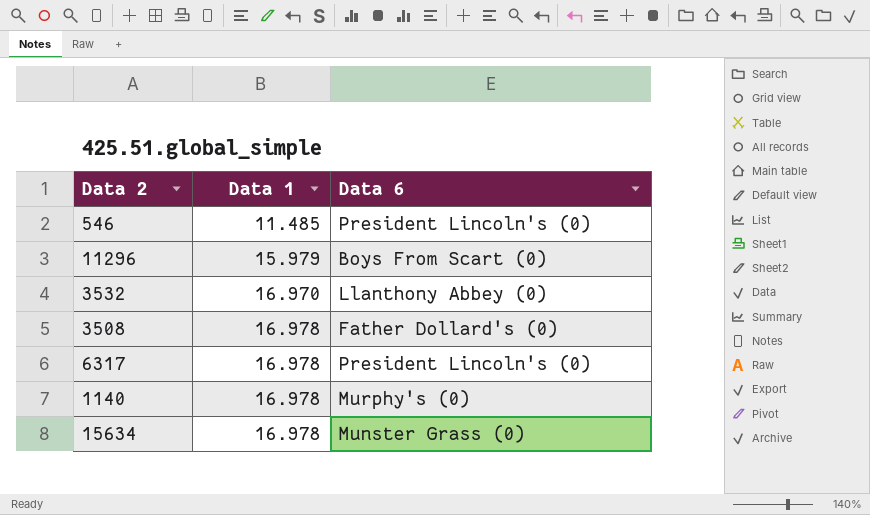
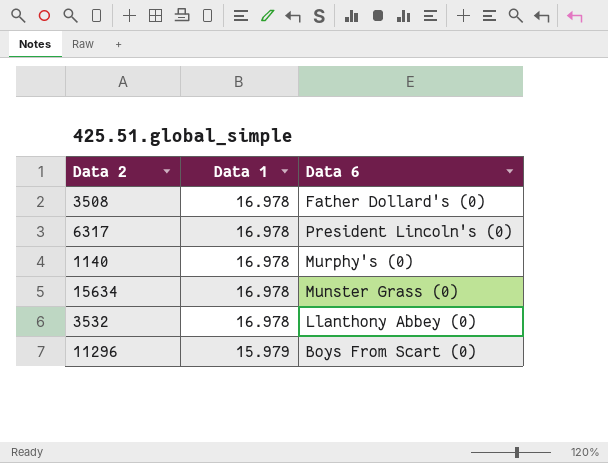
row order: Data 1 ascending -> Data 1 descending
row 546: 11.485 | President Lincoln's (0) -> none
3532 | Data 1: 16.970 -> 16.978

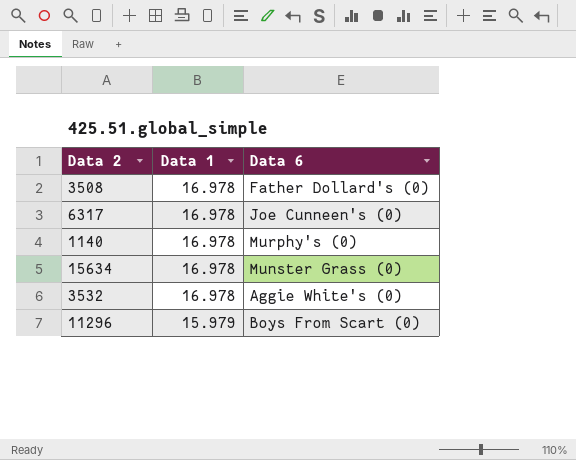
6317 | Data 6: President Lincoln's (0) -> Joe Cunneen's (0)
3532 | Data 6: Llanthony Abbey (0) -> Aggie White's (0)

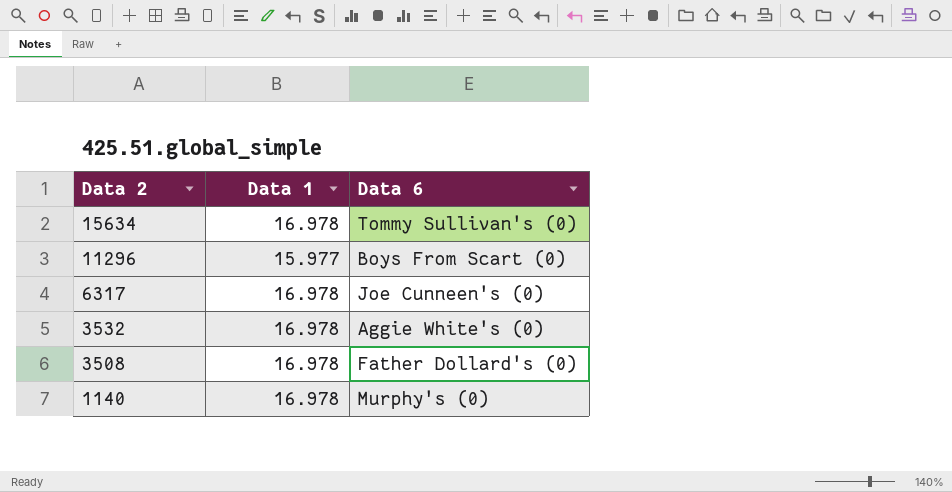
row order: Data 1 descending -> Data 2 descending
15634 | Data 6: Munster Grass (0) -> Tommy Sullivan's (0)
11296 | Data 1: 15.979 -> 15.977

